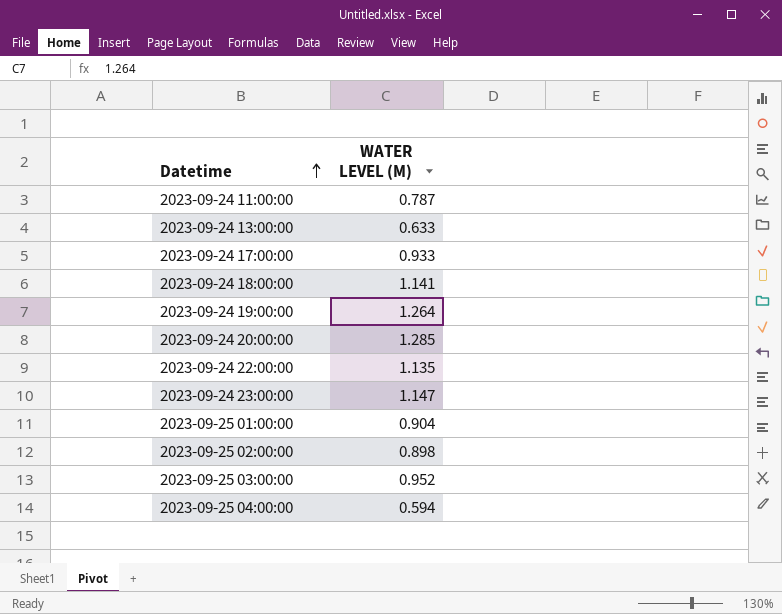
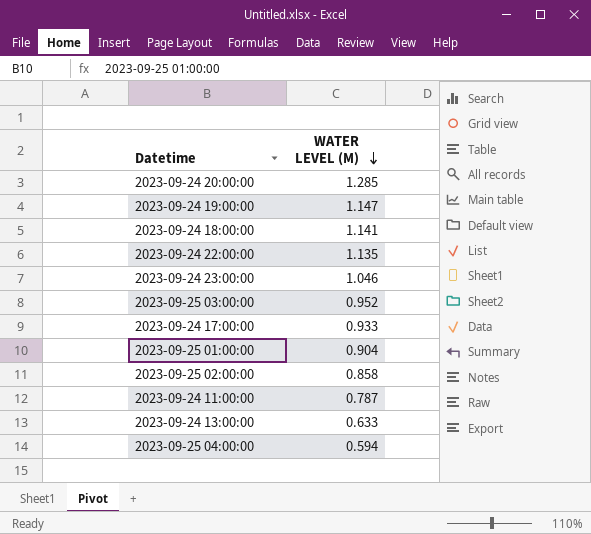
row order: Datetime ascending -> WATER LEVEL (M) descending
2023-09-24 19:00:00 | WATER LEVEL (M): 1.264 -> 1.147
2023-09-24 23:00:00 | WATER LEVEL (M): 1.147 -> 1.046
2023-09-25 02:00:00 | WATER LEVEL (M): 0.898 -> 0.858

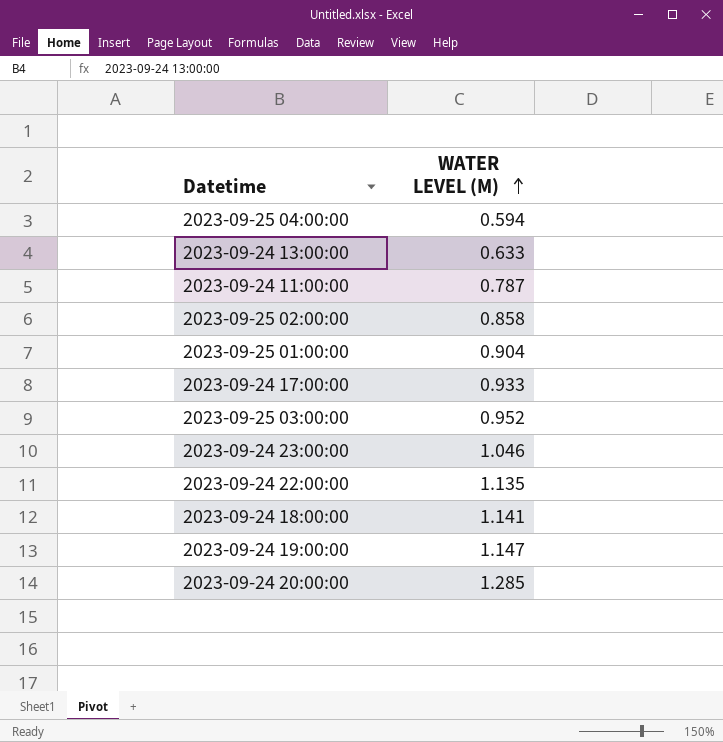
row order: WATER LEVEL (M) descending -> WATER LEVEL (M) ascending

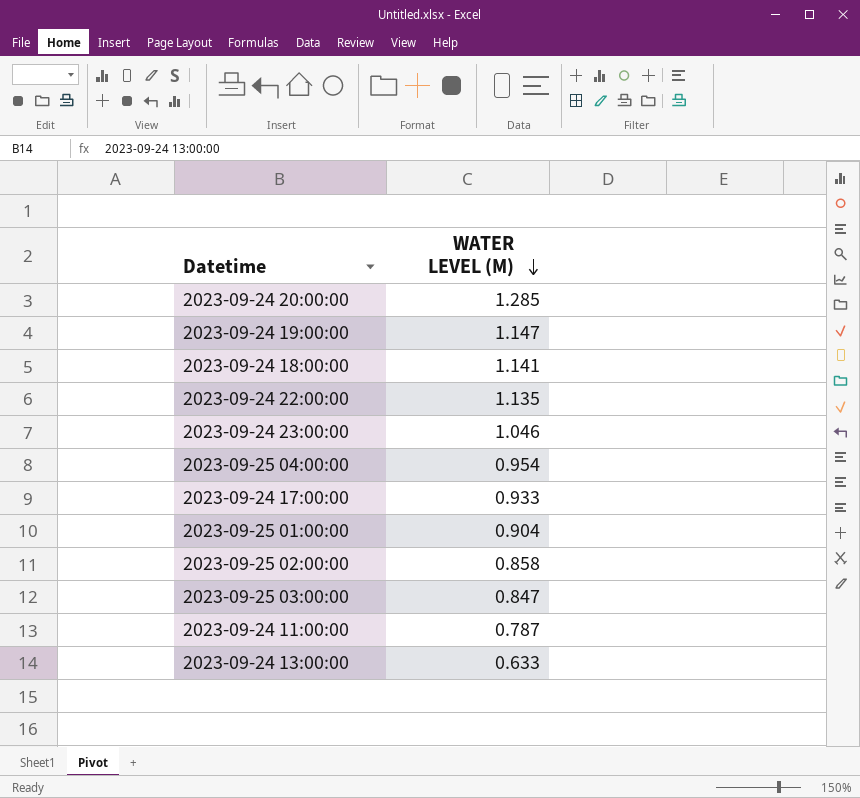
row order: WATER LEVEL (M) ascending -> WATER LEVEL (M) descending
2023-09-25 04:00:00 | WATER LEVEL (M): 0.594 -> 0.954
2023-09-25 03:00:00 | WATER LEVEL (M): 0.952 -> 0.847

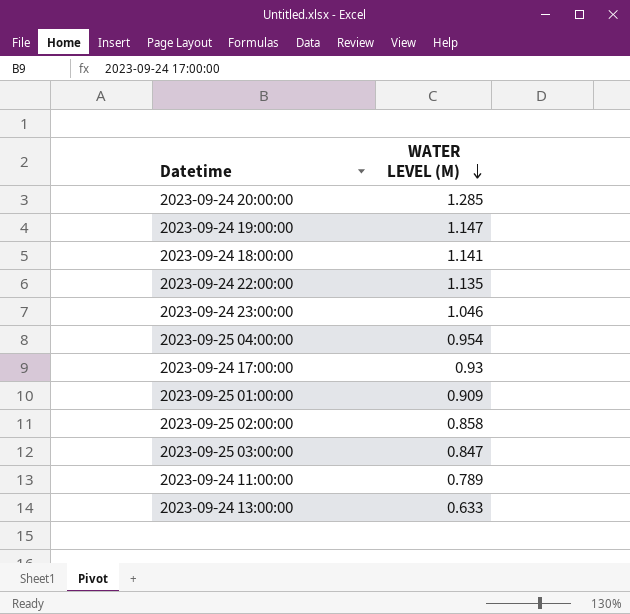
2023-09-24 17:00:00 | WATER LEVEL (M): 0.933 -> 0.93
2023-09-25 01:00:00 | WATER LEVEL (M): 0.904 -> 0.909
2023-09-24 11:00:00 | WATER LEVEL (M): 0.787 -> 0.789

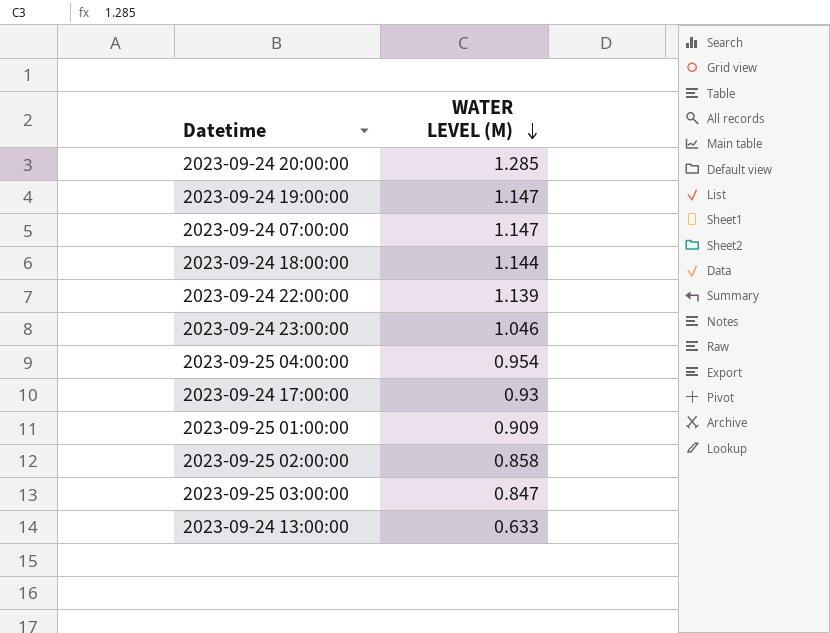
row 2023-09-24 11:00:00: 0.789 -> none
row 2023-09-24 07:00:00: none -> 1.147
2023-09-24 18:00:00 | WATER LEVEL (M): 1.141 -> 1.144
2023-09-24 22:00:00 | WATER LEVEL (M): 1.135 -> 1.139

